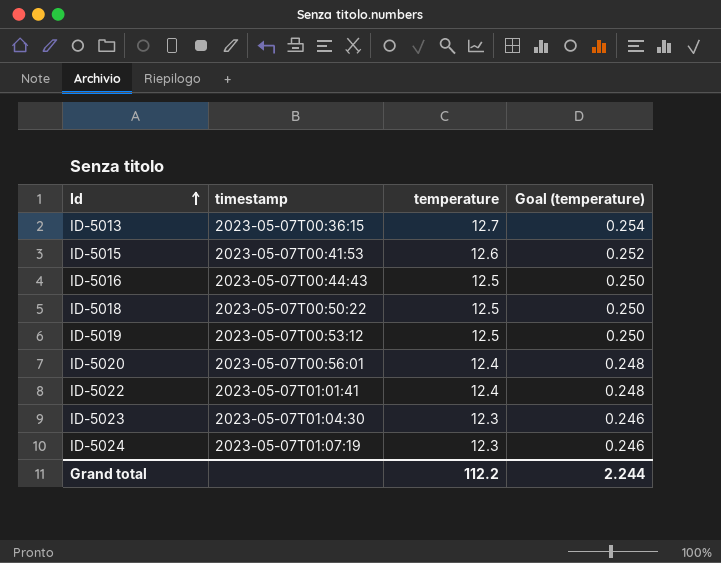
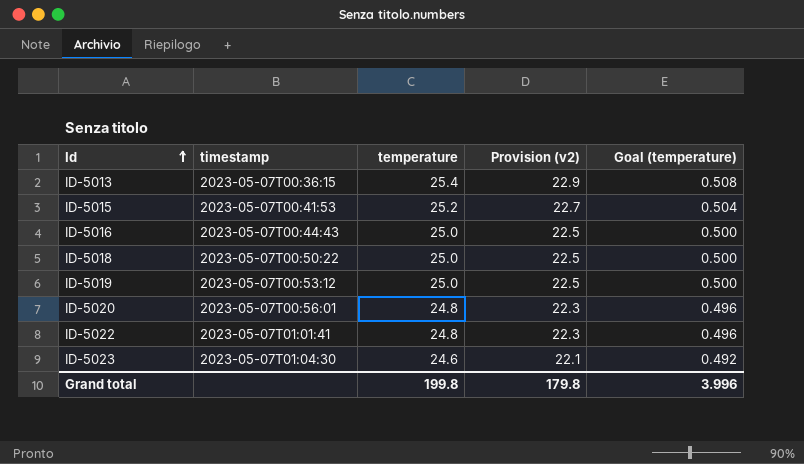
column Provision (v2) | formula: none -> [temperature] * 0.9
row ID-5024: 2023-05-07T01:07:19 | 12.3 | 0.246 -> none
ID-5013 | temperature: 12.7 -> 25.4
ID-5013 | Goal (temperature): 0.254 -> 0.508
ID-5015 | temperature: 12.6 -> 25.2
ID-5015 | Goal (temperature): 0.252 -> 0.504
ID-5016 | temperature: 12.5 -> 25.0
ID-5016 | Goal (temperature): 0.250 -> 0.500
ID-5018 | temperature: 12.5 -> 25.0
ID-5018 | Goal (temperature): 0.250 -> 0.500
ID-5019 | temperature: 12.5 -> 25.0
ID-5019 | Goal (temperature): 0.250 -> 0.500
ID-5020 | temperature: 12.4 -> 24.8
ID-5020 | Goal (temperature): 0.248 -> 0.496
ID-5022 | temperature: 12.4 -> 24.8
ID-5022 | Goal (temperature): 0.248 -> 0.496
ID-5023 | temperature: 12.3 -> 24.6
ID-5023 | Goal (temperature): 0.246 -> 0.492
Grand total | temperature: 112.2 -> 199.8
Grand total | Goal (temperature): 2.244 -> 3.996

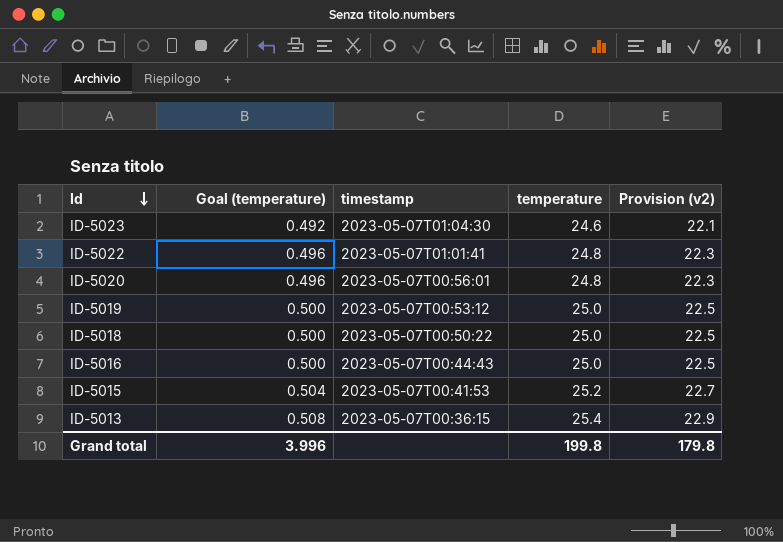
row order: Id ascending -> Id descending
column Goal (temperature) | position: 5 -> 2

